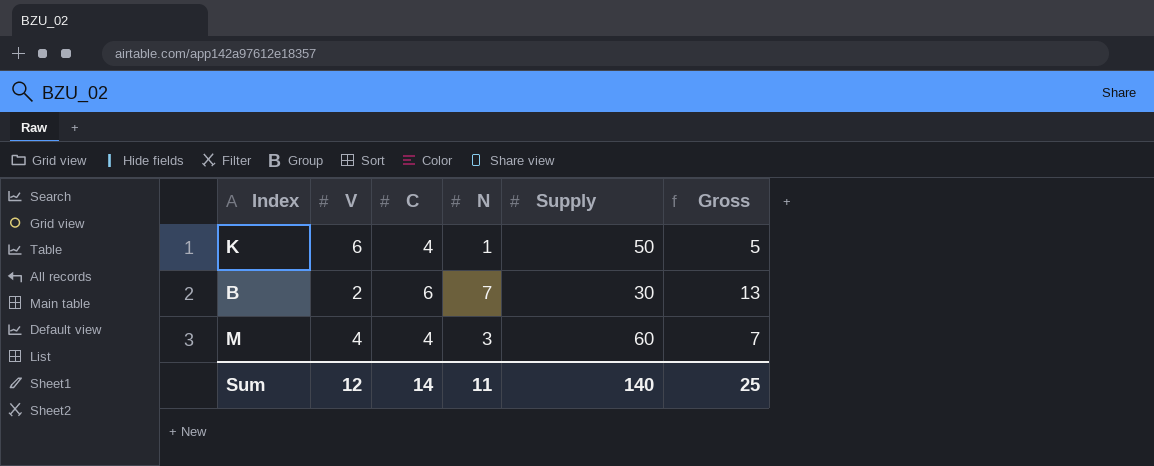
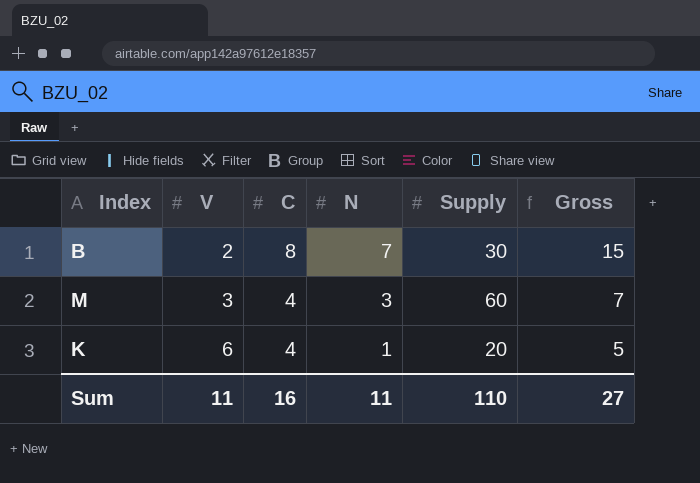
row order: none -> V ascending
B | C: 6 -> 8
B | Gross: 13 -> 15
M | V: 4 -> 3
K | Supply: 50 -> 20
Sum | V: 12 -> 11
Sum | C: 14 -> 16
Sum | Supply: 140 -> 110
Sum | Gross: 25 -> 27

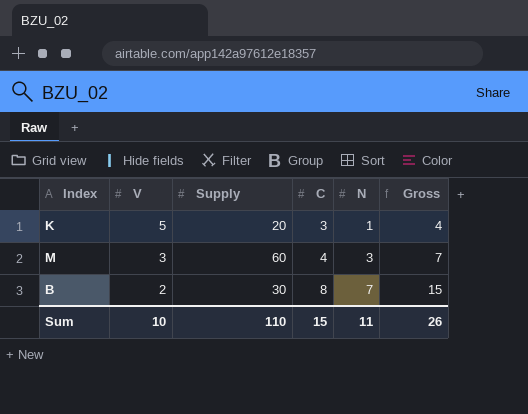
row order: V ascending -> V descending
column Supply | position: 5 -> 3
K | V: 6 -> 5
K | C: 4 -> 3
K | Gross: 5 -> 4
Sum | V: 11 -> 10
Sum | C: 16 -> 15
Sum | Gross: 27 -> 26

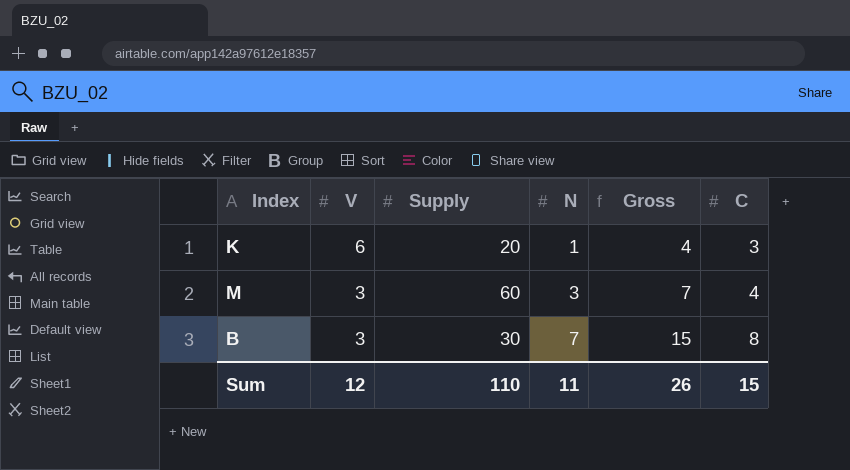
column C | position: 4 -> 6
K | V: 5 -> 6
B | V: 2 -> 3
Sum | V: 10 -> 12

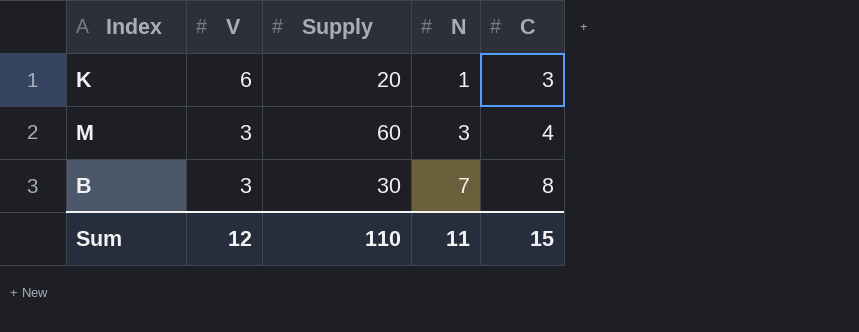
column Gross | formula: [N] + [C] -> none

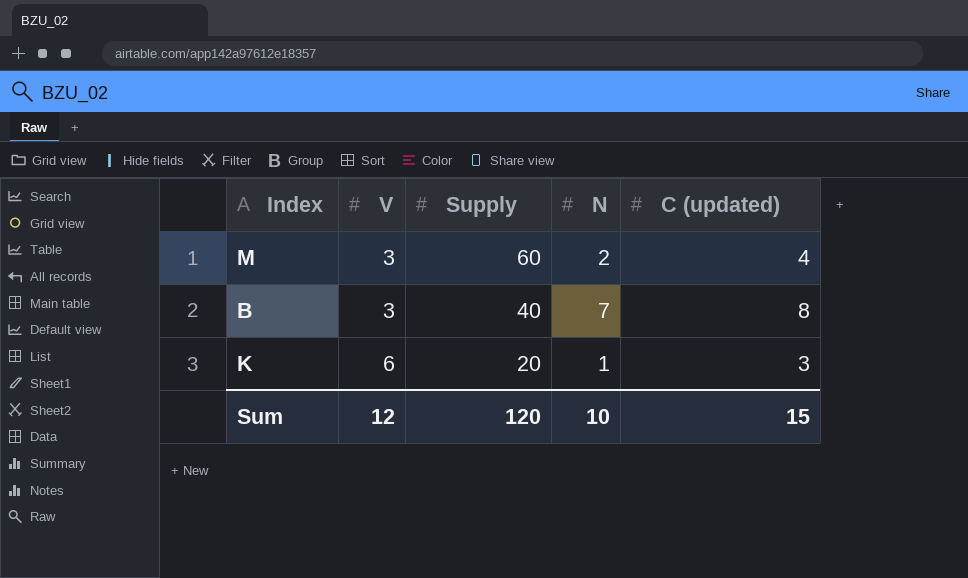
row order: V descending -> V ascending
column name: C -> C (updated)
M | N: 3 -> 2
B | Supply: 30 -> 40
Sum | Supply: 110 -> 120
Sum | N: 11 -> 10

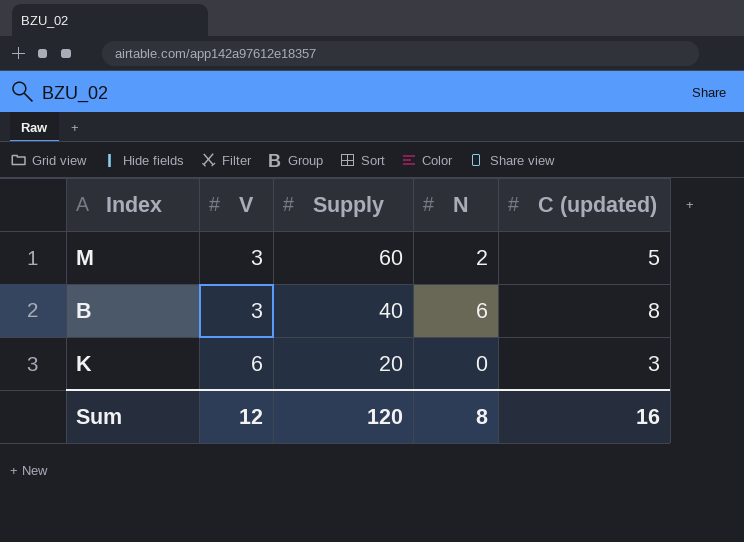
M | C (updated): 4 -> 5
B | N: 7 -> 6
K | N: 1 -> 0
Sum | N: 10 -> 8
Sum | C (updated): 15 -> 16

